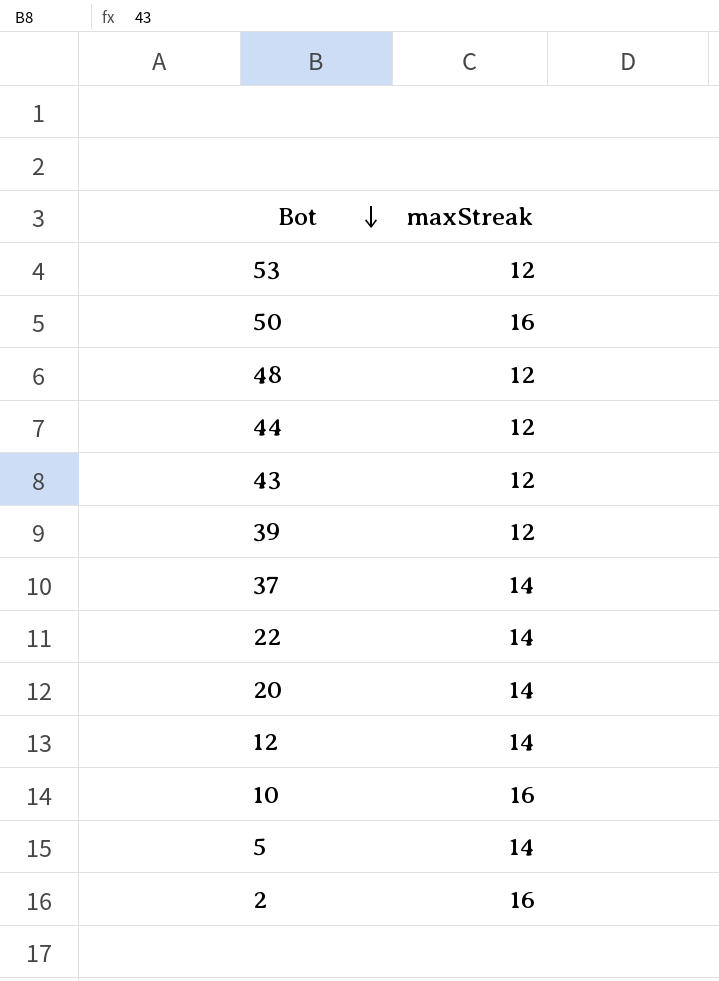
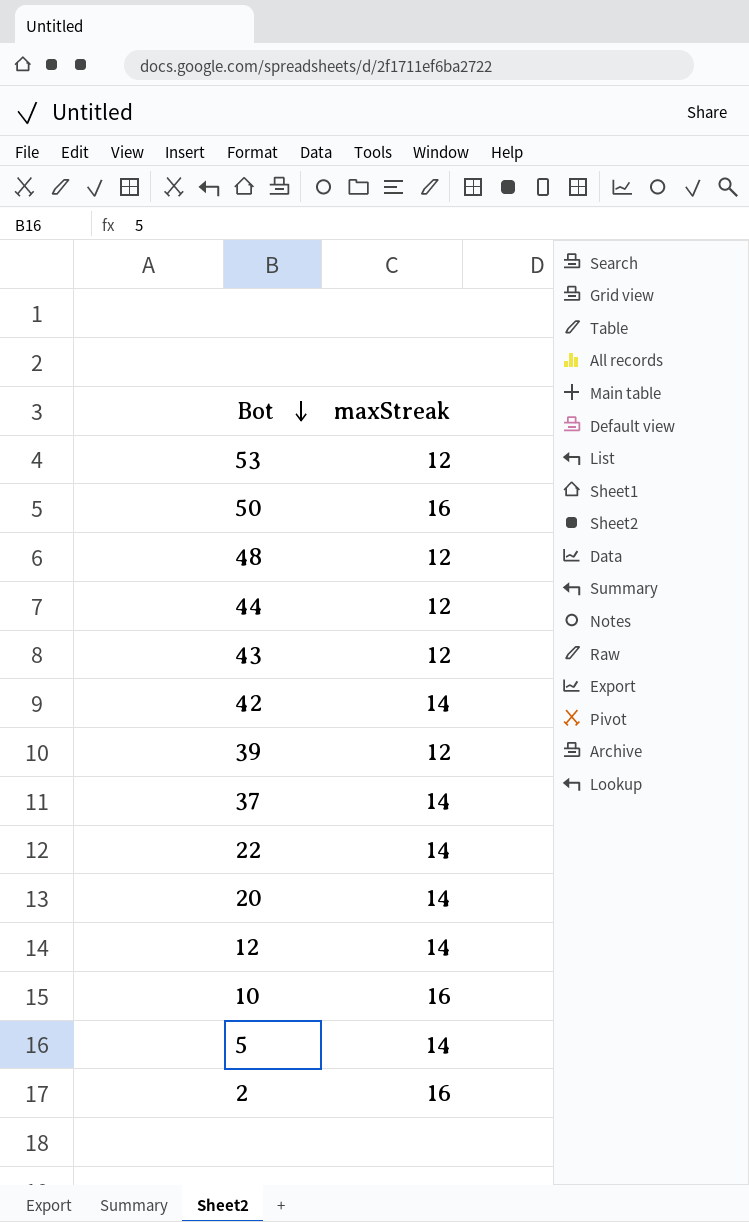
row 42: none -> 14

